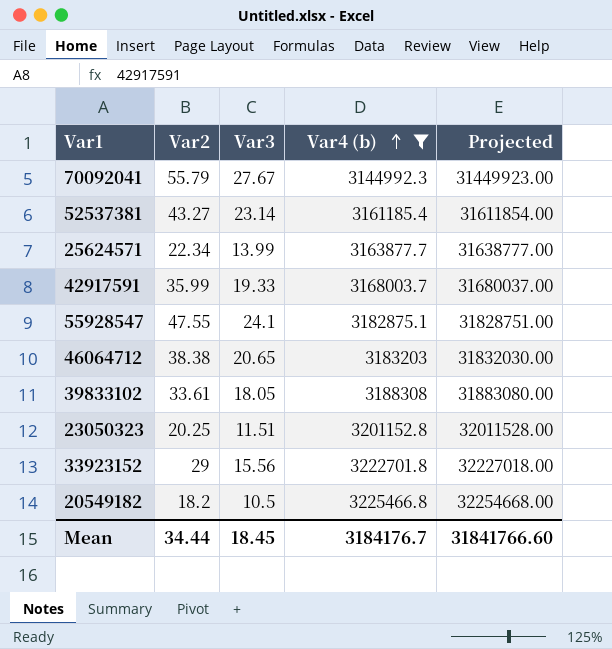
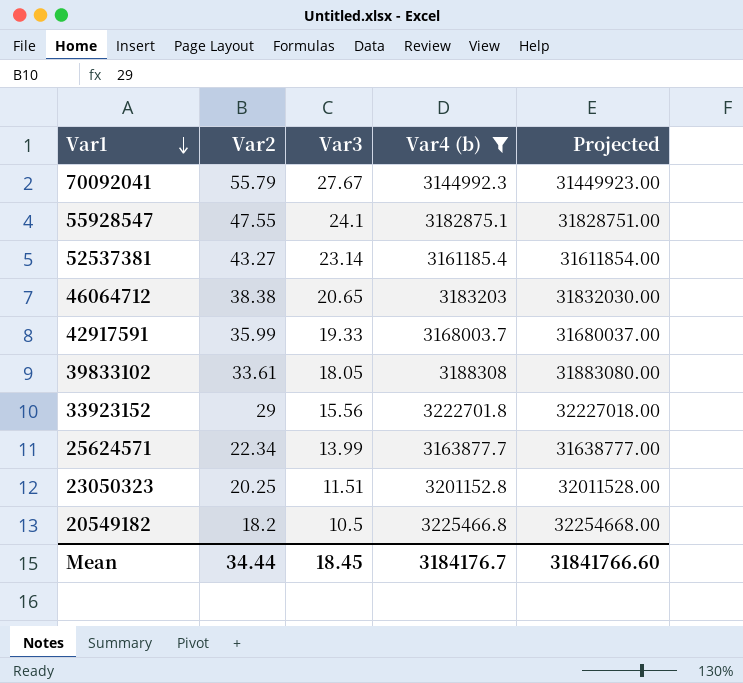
row order: Var4 (b) ascending -> Var1 descending

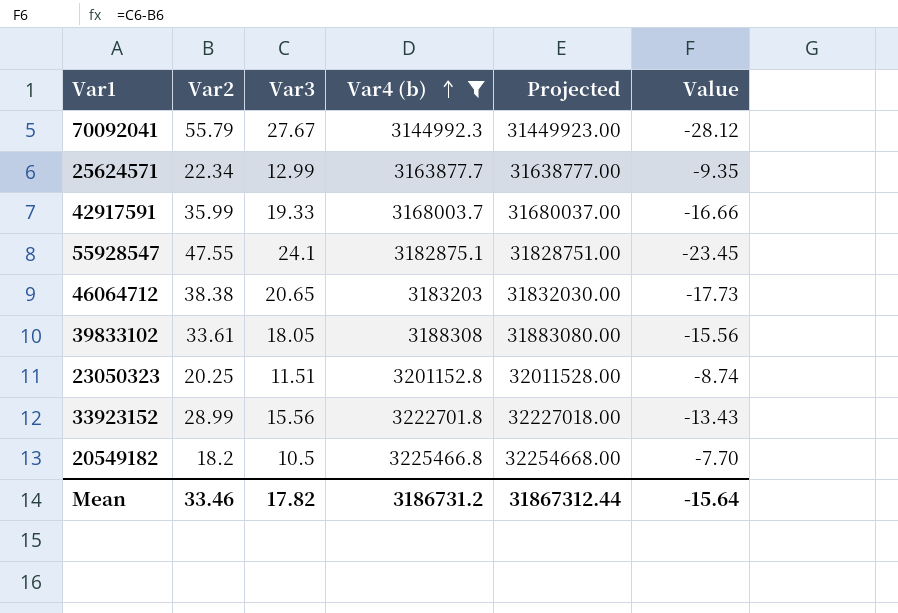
row order: Var1 descending -> Var4 (b) ascending
column Value | formula: none -> [Var3] - [Var2]
row 52537381: 43.27 | 23.14 | 3161185.4 | 31611854.00 -> none
25624571 | Var3: 13.99 -> 12.99
33923152 | Var2: 29 -> 28.99
Mean | Var2: 34.44 -> 33.46
Mean | Var3: 18.45 -> 17.82
Mean | Var4 (b): 3184176.7 -> 3186731.2
Mean | Projected: 31841766.60 -> 31867312.44

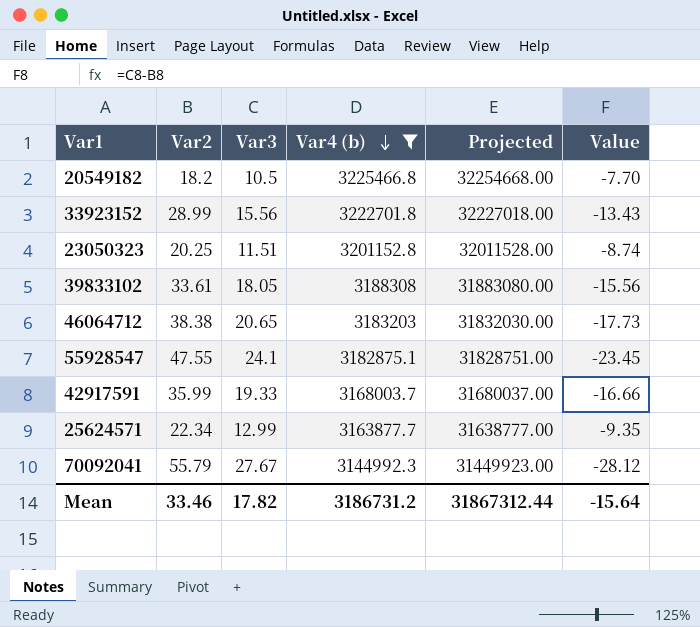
row order: Var4 (b) ascending -> Var4 (b) descending

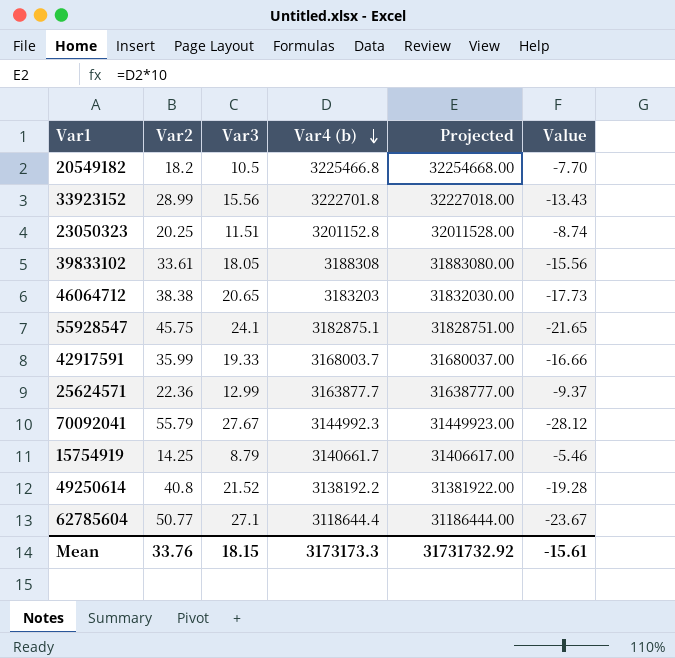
filter: Var4 (b) >= 3144992.3 -> none
55928547 | Var2: 47.55 -> 45.75
55928547 | Value: -23.45 -> -21.65
25624571 | Var2: 22.34 -> 22.36
25624571 | Value: -9.35 -> -9.37
Mean | Var2: 33.46 -> 33.76
Mean | Var3: 17.82 -> 18.15
Mean | Var4 (b): 3186731.2 -> 3173173.3
Mean | Projected: 31867312.44 -> 31731732.92
Mean | Value: -15.64 -> -15.61

